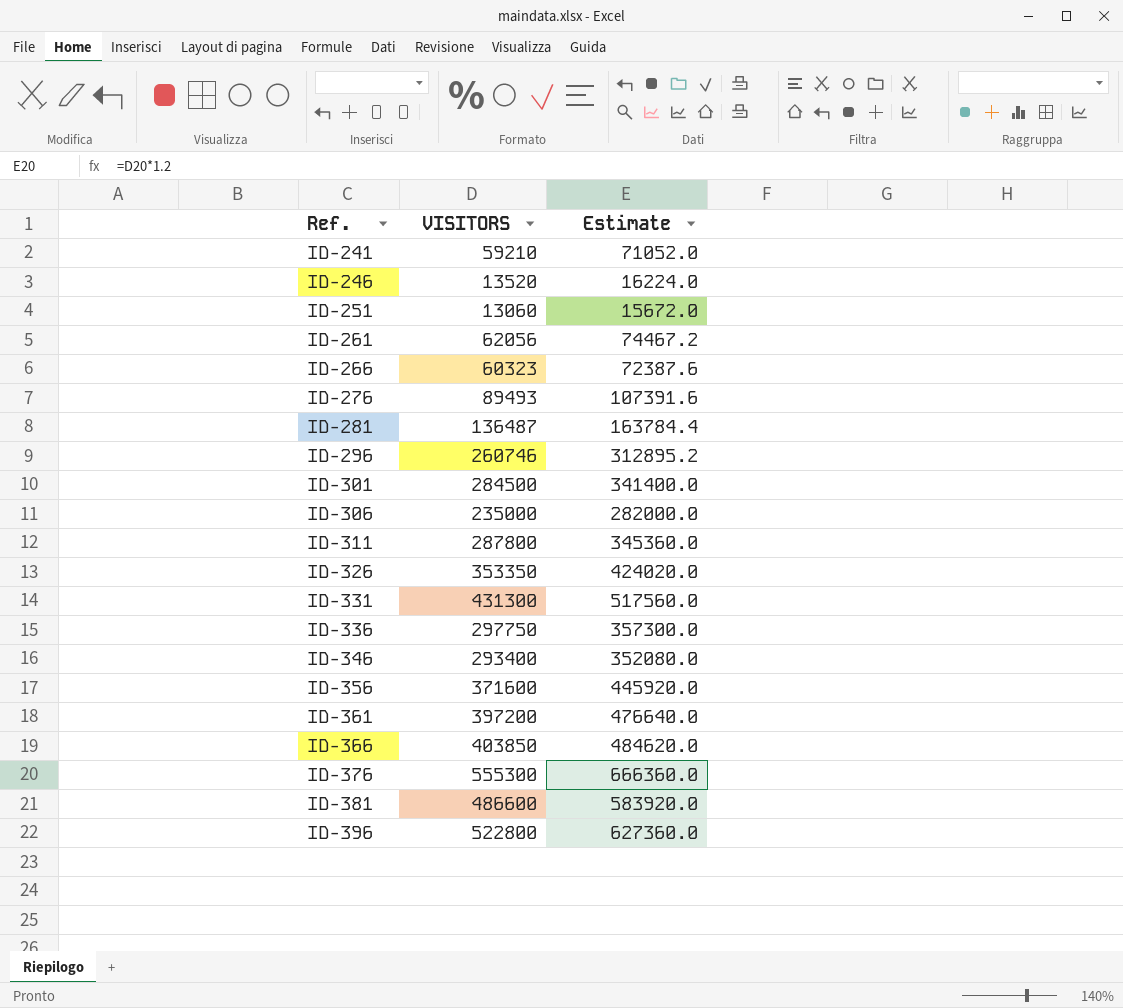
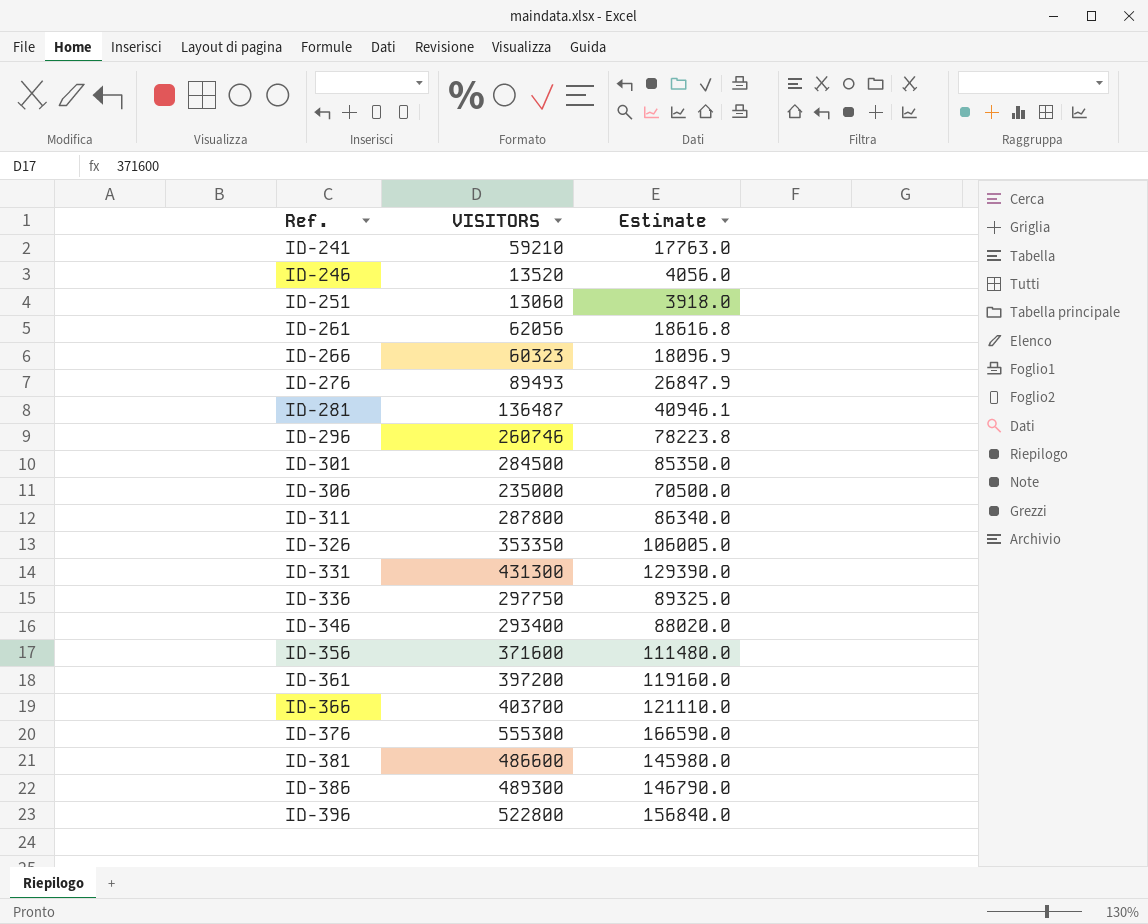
column Estimate | formula: [VISITORS] * 1.2 -> [VISITORS] * 0.3
ID-366 | VISITORS: 403850 -> 403700
row ID-386: none -> 489300 | 146790.0

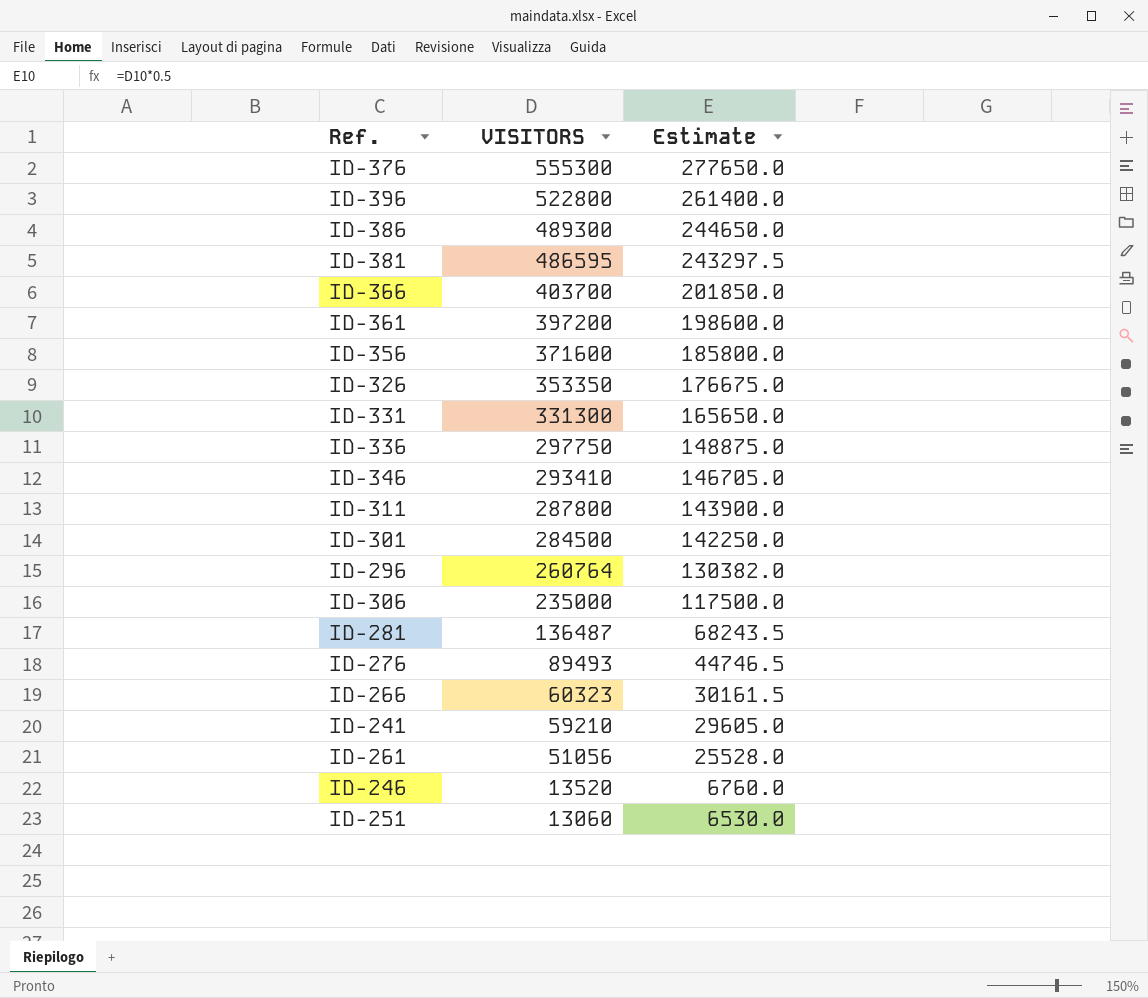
row order: Ref. ascending -> VISITORS descending
column Estimate | formula: [VISITORS] * 0.3 -> [VISITORS] * 0.5
ID-381 | VISITORS: 486600 -> 486595
ID-331 | VISITORS: 431300 -> 331300
ID-346 | VISITORS: 293400 -> 293410
ID-296 | VISITORS: 260746 -> 260764
ID-261 | VISITORS: 62056 -> 51056

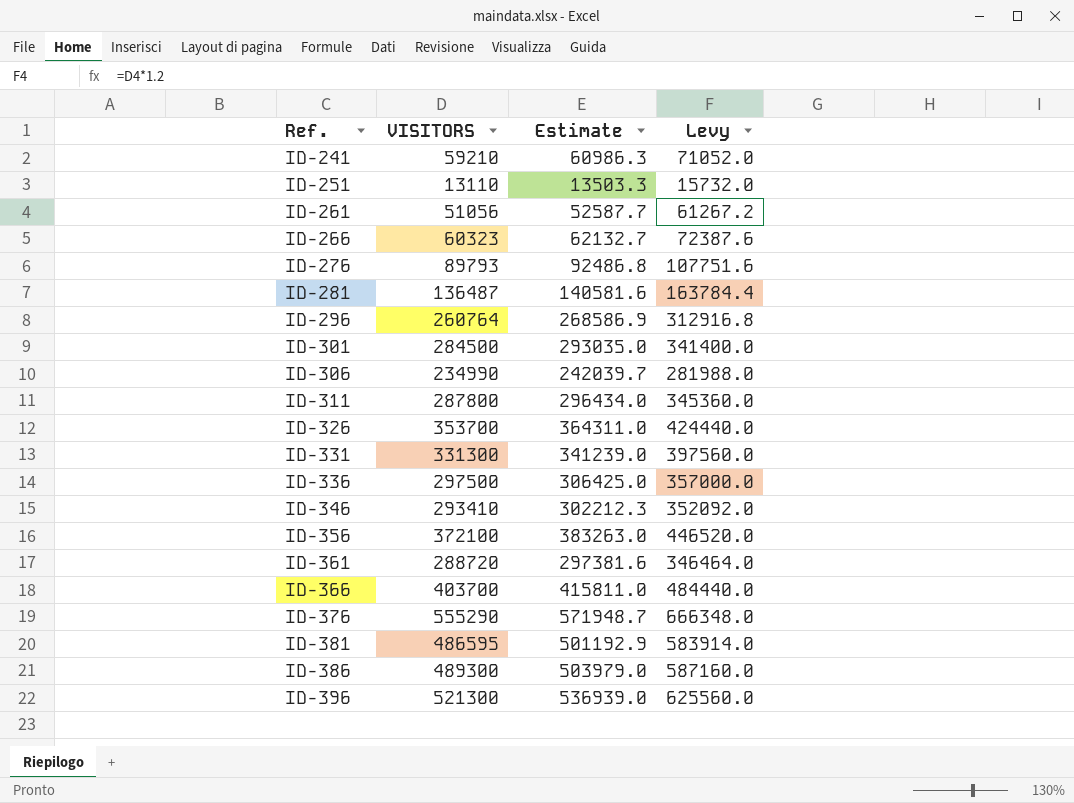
row order: VISITORS descending -> Ref. ascending
column Estimate | formula: [VISITORS] * 0.5 -> [VISITORS] * 1.03
column Levy | formula: none -> [VISITORS] * 1.2
row ID-246: 13520 | 6760.0 -> none
ID-251 | VISITORS: 13060 -> 13110
ID-276 | VISITORS: 89493 -> 89793
ID-306 | VISITORS: 235000 -> 234990
ID-326 | VISITORS: 353350 -> 353700
ID-336 | VISITORS: 297750 -> 297500
ID-356 | VISITORS: 371600 -> 372100
ID-361 | VISITORS: 397200 -> 288720
ID-376 | VISITORS: 555300 -> 555290
ID-396 | VISITORS: 522800 -> 521300

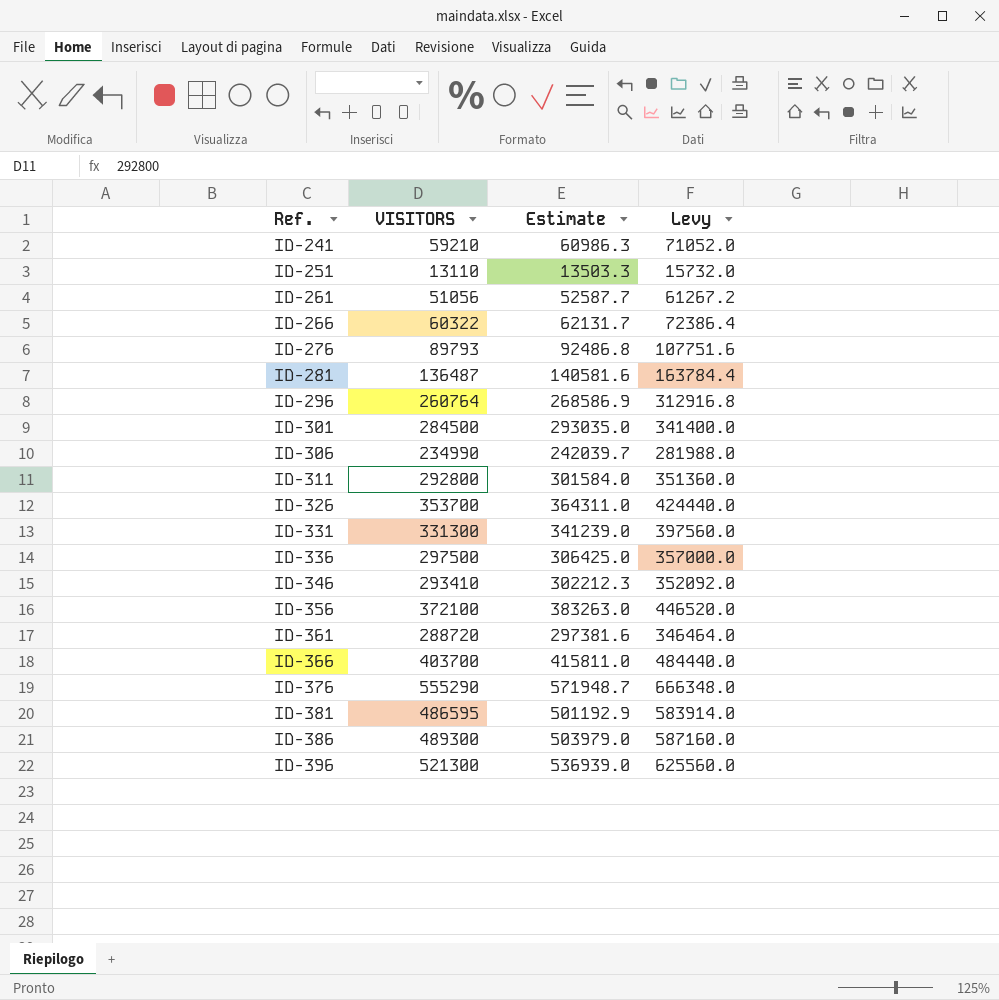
ID-266 | VISITORS: 60323 -> 60322
ID-266 | Estimate: 62132.7 -> 62131.7
ID-266 | Levy: 72387.6 -> 72386.4
ID-311 | VISITORS: 287800 -> 292800
ID-311 | Estimate: 296434.0 -> 301584.0
ID-311 | Levy: 345360.0 -> 351360.0

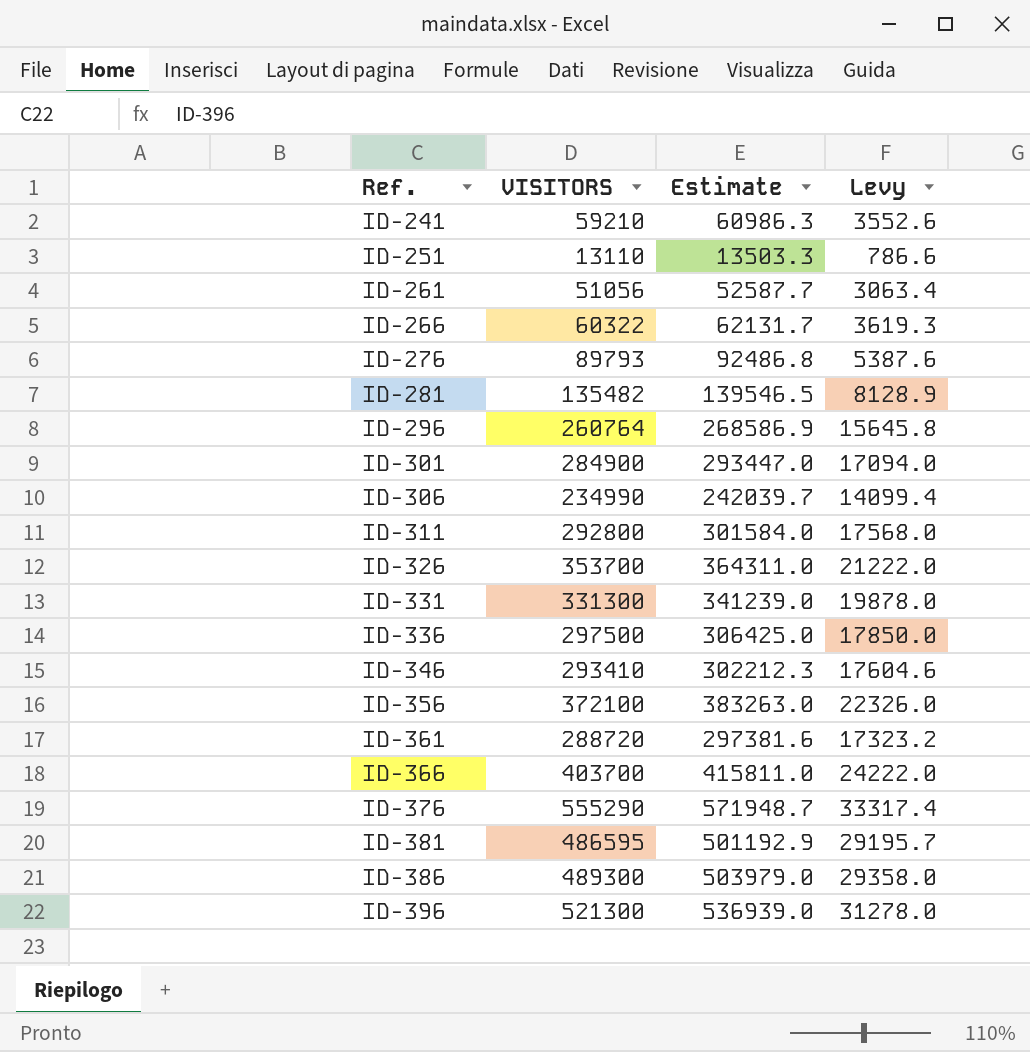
column Levy | formula: [VISITORS] * 1.2 -> [VISITORS] * 0.06
ID-281 | VISITORS: 136487 -> 135482
ID-281 | Estimate: 140581.6 -> 139546.5
ID-301 | VISITORS: 284500 -> 284900
ID-301 | Estimate: 293035.0 -> 293447.0

